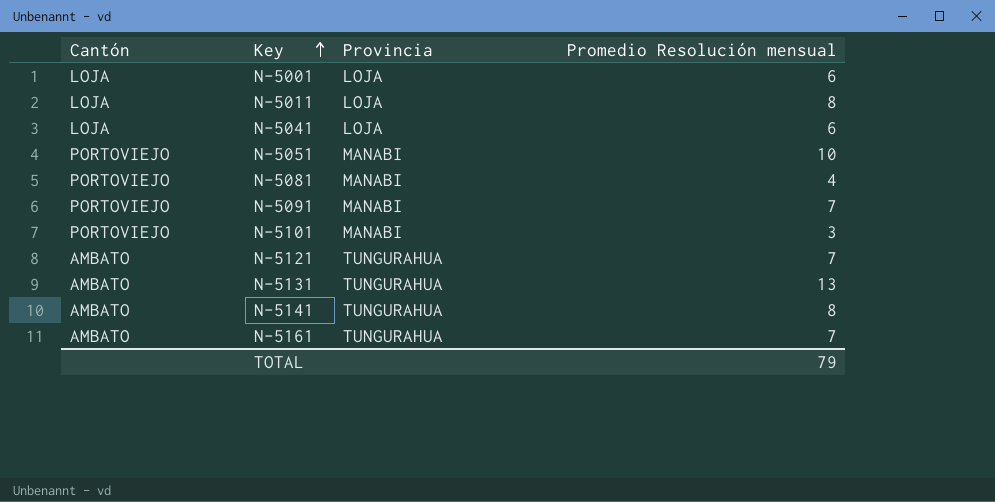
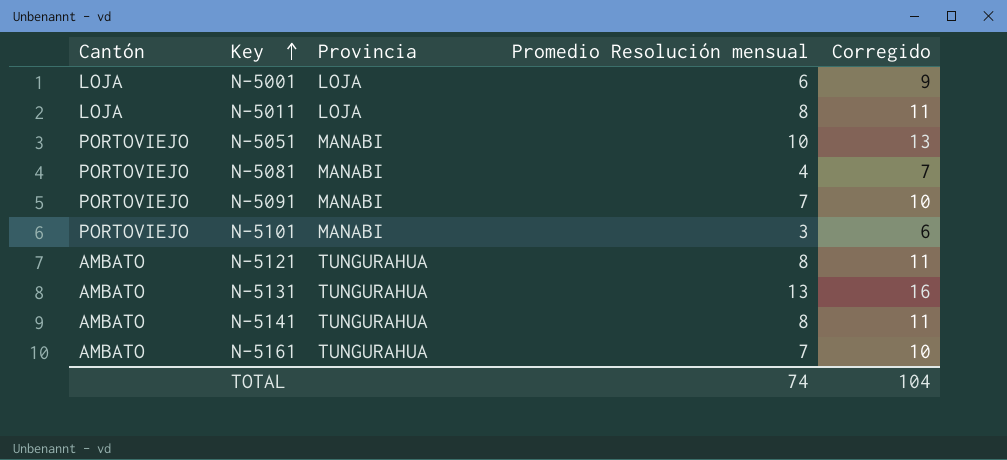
column Corregido | formula: none -> [Promedio Resolución mensual] + 3
row N-5041: LOJA | LOJA | 6 -> none
N-5121 | Promedio Resolución mensual: 7 -> 8
TOTAL | Promedio Resolución mensual: 79 -> 74

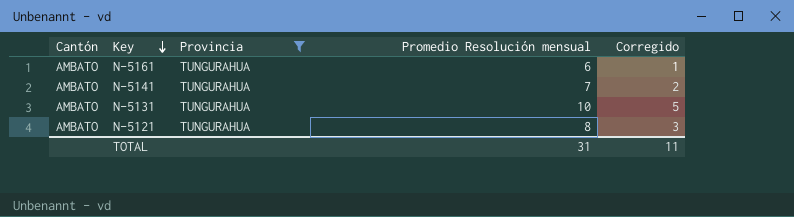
filter: none -> Provincia = TUNGURAHUA
row order: Key ascending -> Key descending
column Corregido | formula: [Promedio Resolución mensual] + 3 -> [Promedio Resolución mensual] - 5
N-5161 | Promedio Resolución mensual: 7 -> 6
N-5141 | Promedio Resolución mensual: 8 -> 7
N-5131 | Promedio Resolución mensual: 13 -> 10
TOTAL | Promedio Resolución mensual: 74 -> 31
TOTAL | Corregido: 104 -> 11

